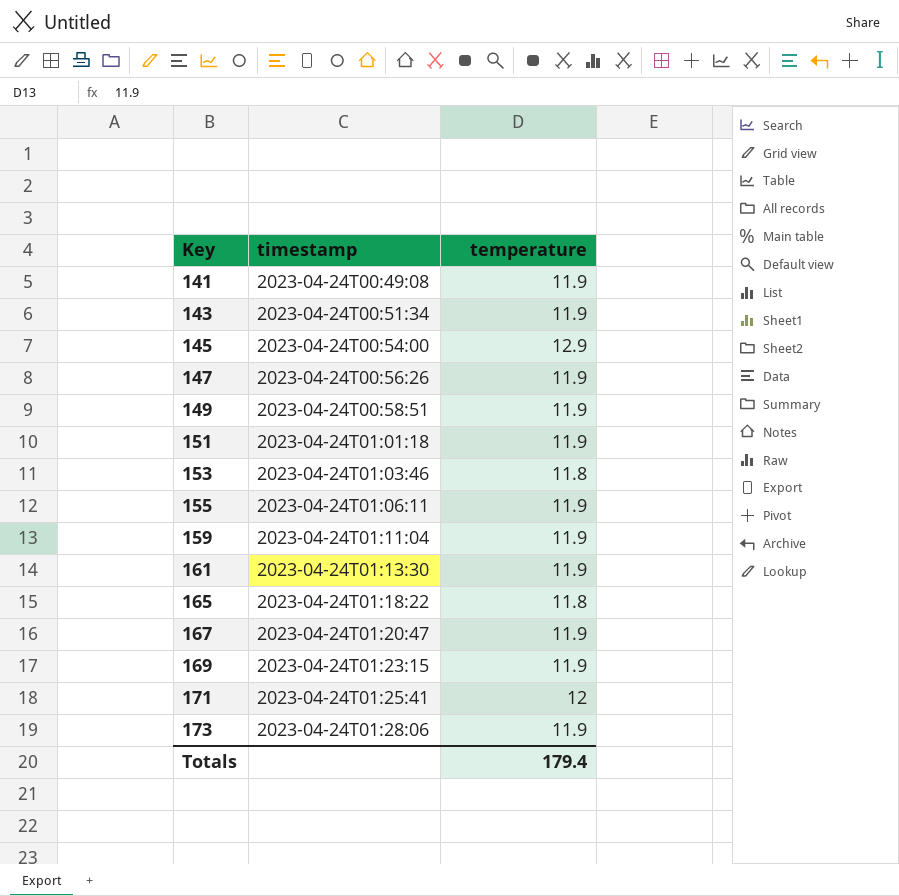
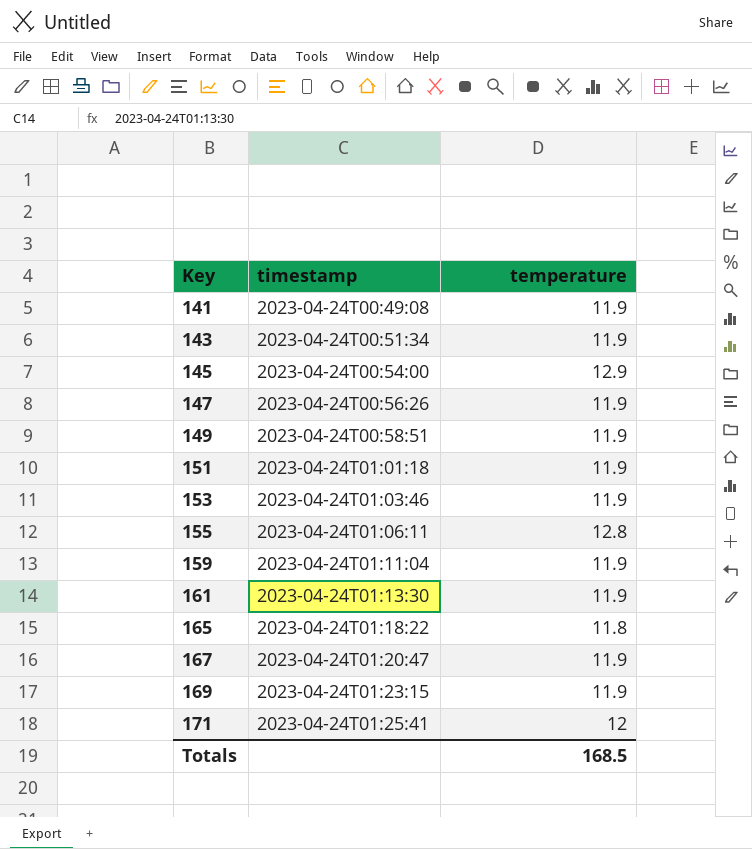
row 173: 2023-04-24T01:28:06 | 11.9 -> none
153 | temperature: 11.8 -> 11.9
155 | temperature: 11.9 -> 12.8
Totals | temperature: 179.4 -> 168.5

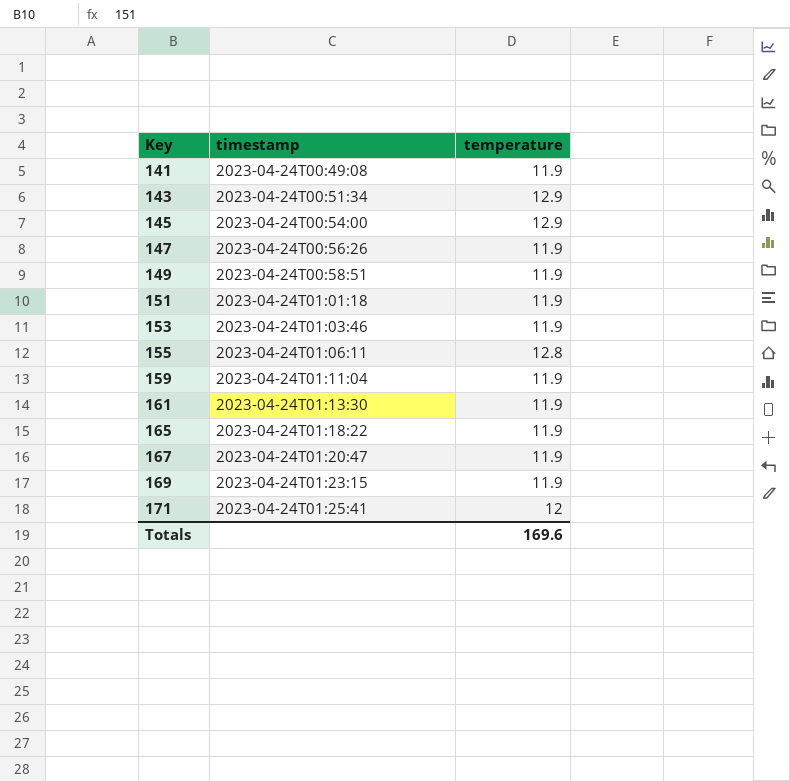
143 | temperature: 11.9 -> 12.9
165 | temperature: 11.8 -> 11.9
Totals | temperature: 168.5 -> 169.6

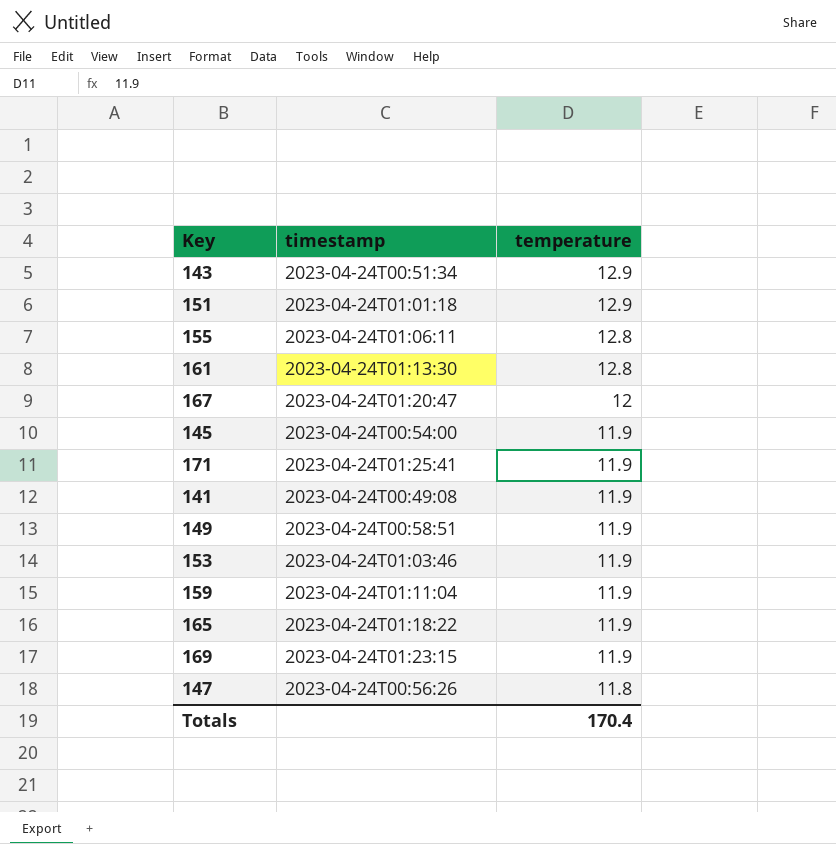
row order: Key ascending -> temperature descending
151 | temperature: 11.9 -> 12.9
161 | temperature: 11.9 -> 12.8
167 | temperature: 11.9 -> 12
145 | temperature: 12.9 -> 11.9
171 | temperature: 12 -> 11.9
147 | temperature: 11.9 -> 11.8
Totals | temperature: 169.6 -> 170.4

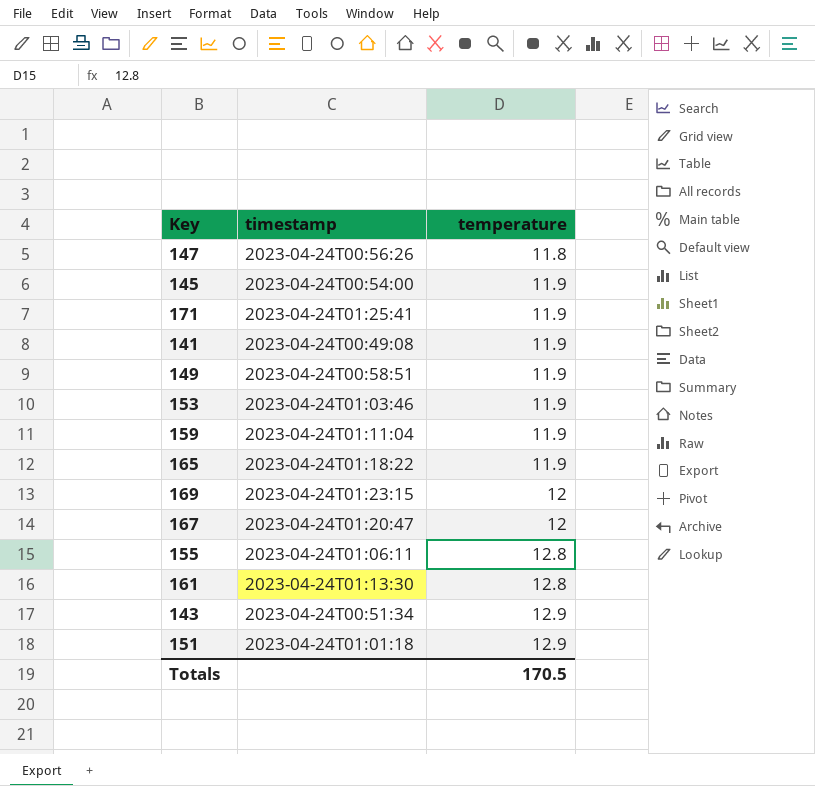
row order: temperature descending -> temperature ascending
169 | temperature: 11.9 -> 12
Totals | temperature: 170.4 -> 170.5

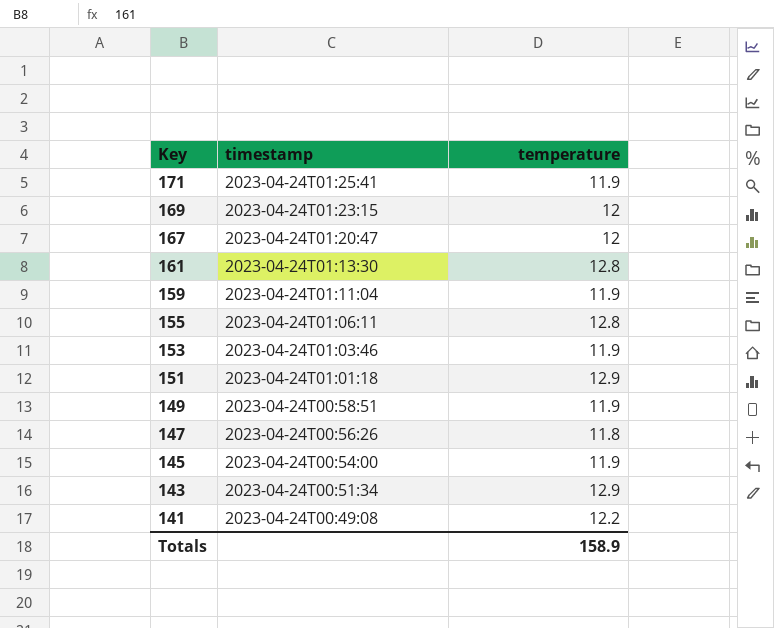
row order: temperature ascending -> Key descending
row 165: 2023-04-24T01:18:22 | 11.9 -> none
141 | temperature: 11.9 -> 12.2
Totals | temperature: 170.5 -> 158.9

